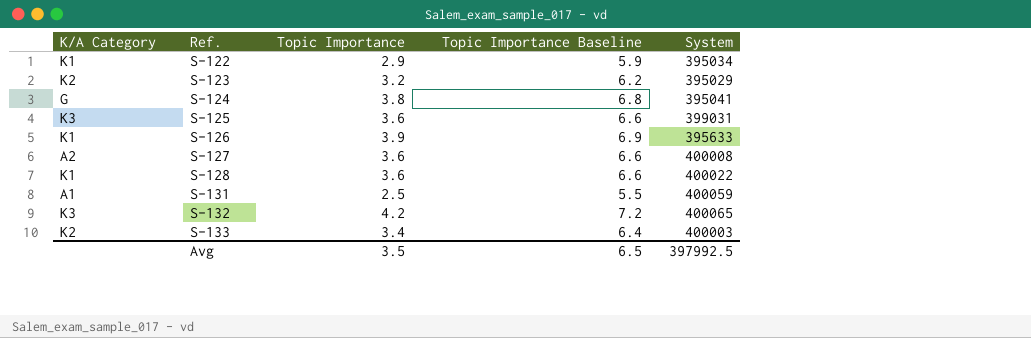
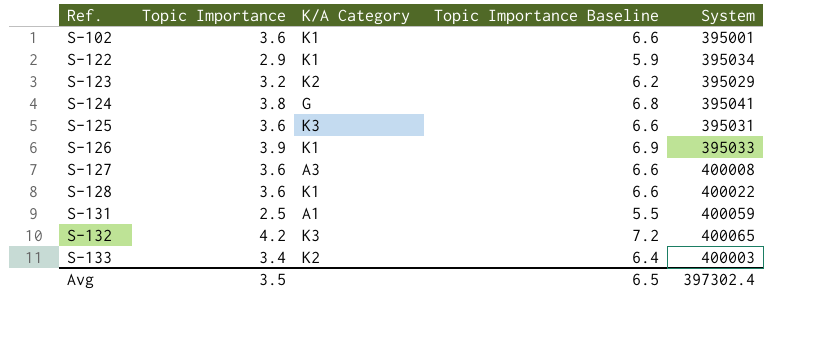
column K/A Category | position: 1 -> 3
row S-102: none -> 3.6 | K1 | 6.6 | 395001
S-125 | System: 399031 -> 395031
S-126 | System: 395633 -> 395033
S-127 | K/A Category: A2 -> A3
Avg | System: 397992.5 -> 397302.4

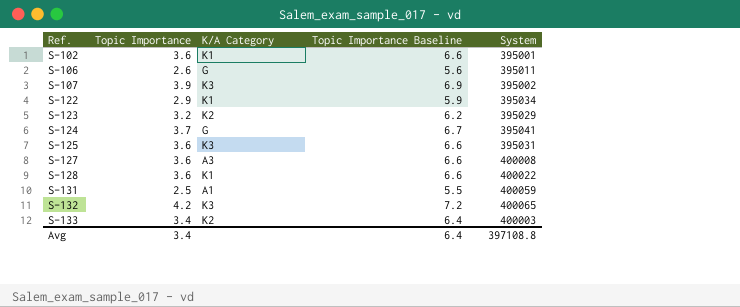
row S-126: 3.9 | K1 | 6.9 | 395033 -> none
row S-106: none -> 2.6 | G | 5.6 | 395011
row S-107: none -> 3.9 | K3 | 6.9 | 395002
S-124 | Topic Importance: 3.8 -> 3.7
S-124 | Topic Importance Baseline: 6.8 -> 6.7
Avg | Topic Importance: 3.5 -> 3.4
Avg | Topic Importance Baseline: 6.5 -> 6.4
Avg | System: 397302.4 -> 397108.8

